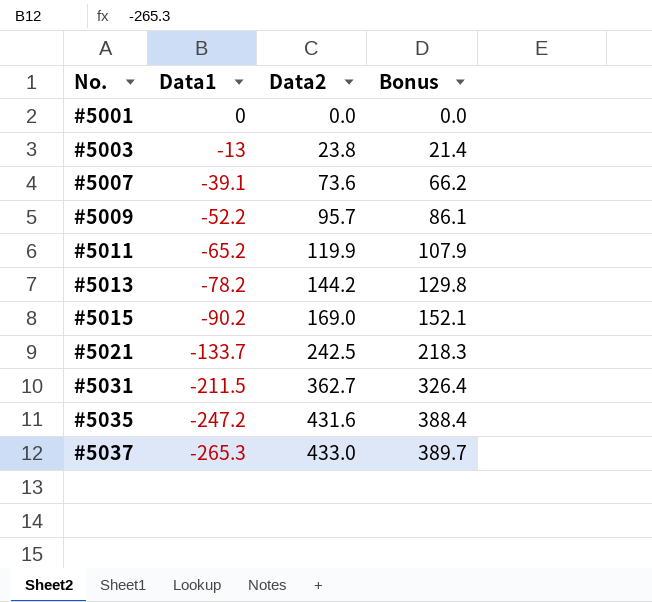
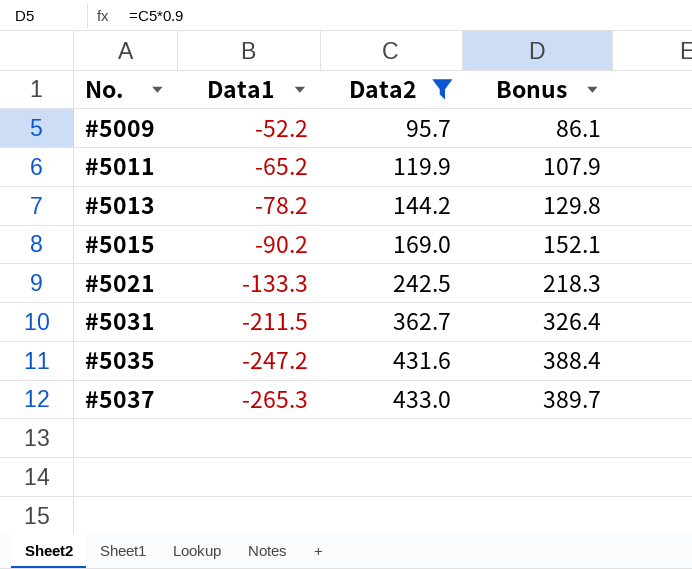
filter: none -> Data2 >= 95.7
#5021 | Data1: -133.7 -> -133.3

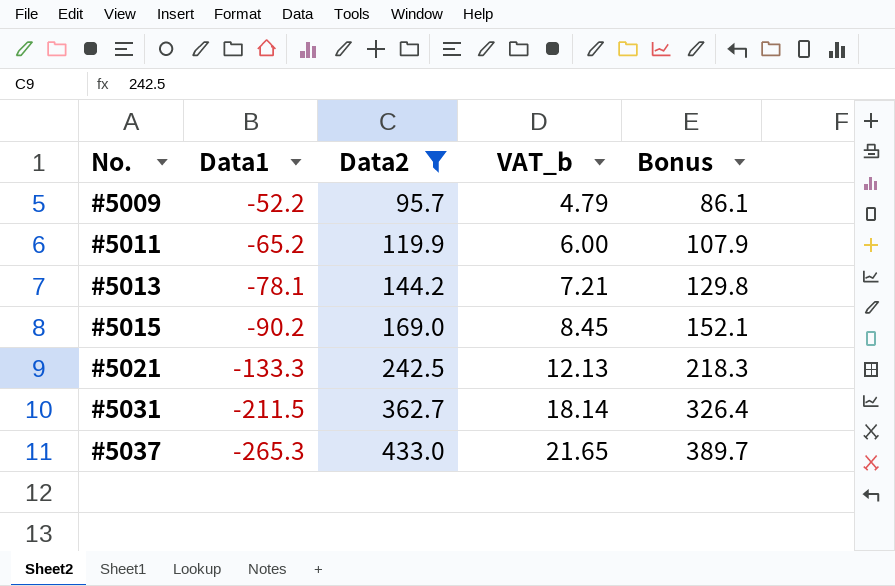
column VAT_b | formula: none -> [Data2] * 0.05
row #5035: -247.2 | 431.6 | 388.4 -> none
#5013 | Data1: -78.2 -> -78.1

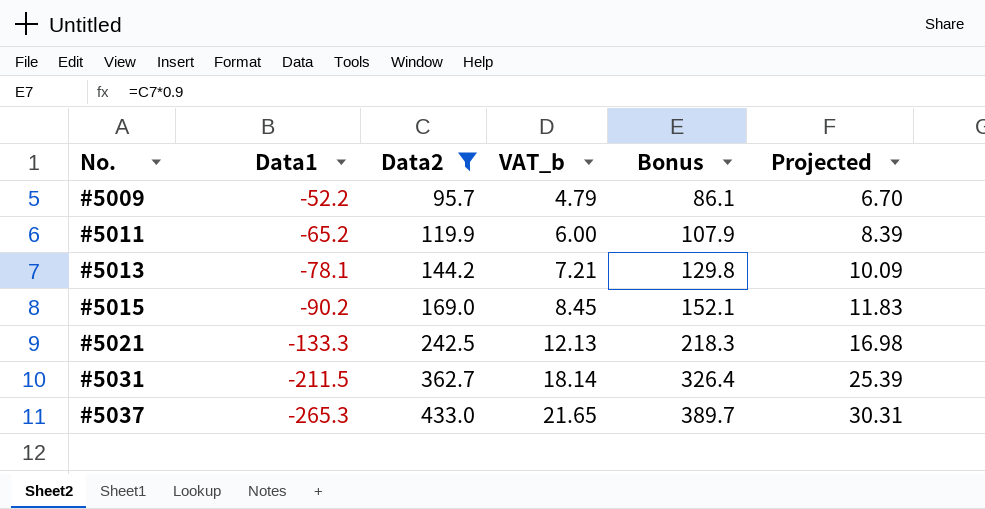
column Projected | formula: none -> [Data2] * 0.07

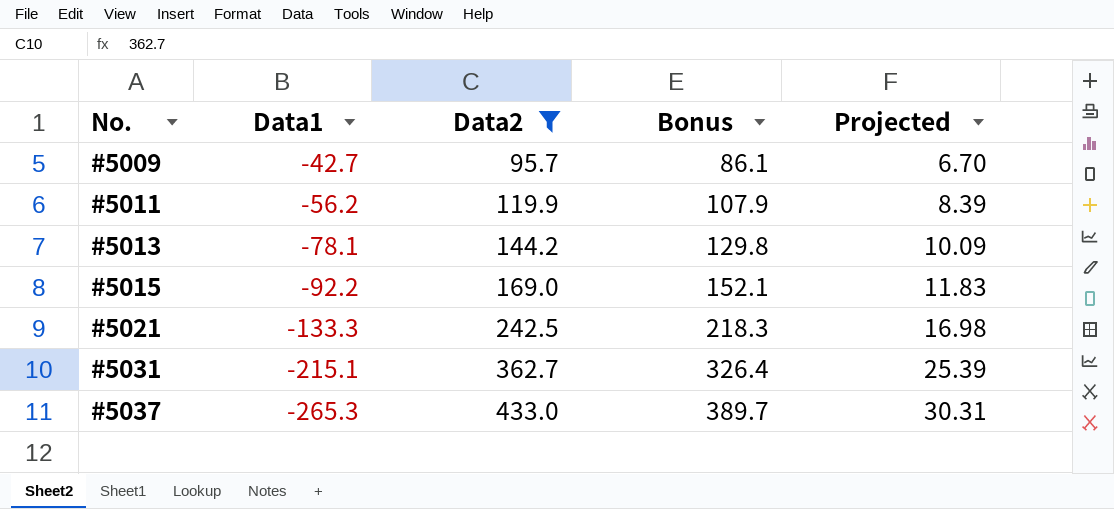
column VAT_b | formula: [Data2] * 0.05 -> none
#5009 | Data1: -52.2 -> -42.7
#5011 | Data1: -65.2 -> -56.2
#5015 | Data1: -90.2 -> -92.2
#5031 | Data1: -211.5 -> -215.1

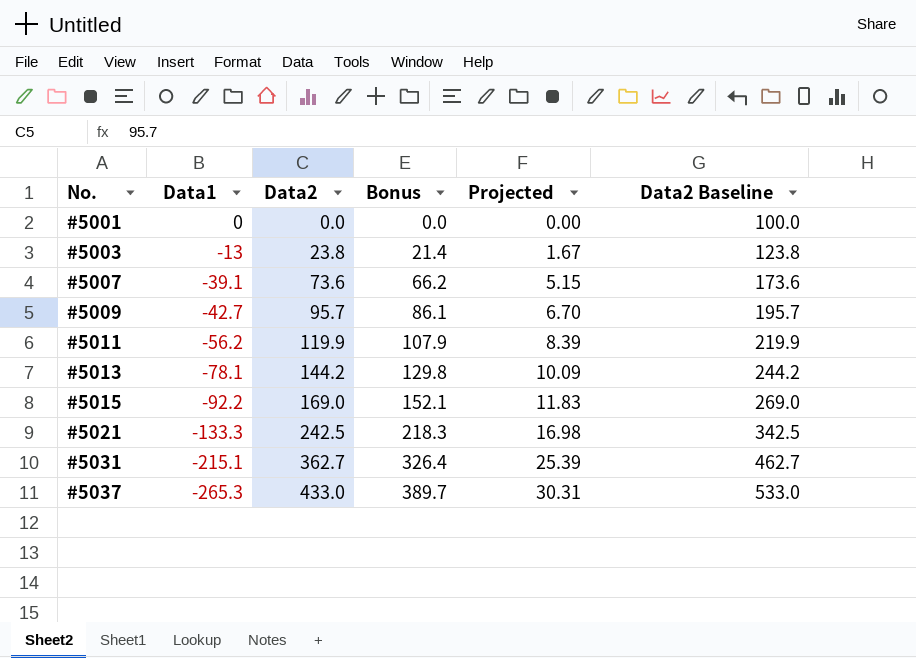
filter: Data2 >= 95.7 -> none
column Data2 Baseline | formula: none -> [Data2] + 100

